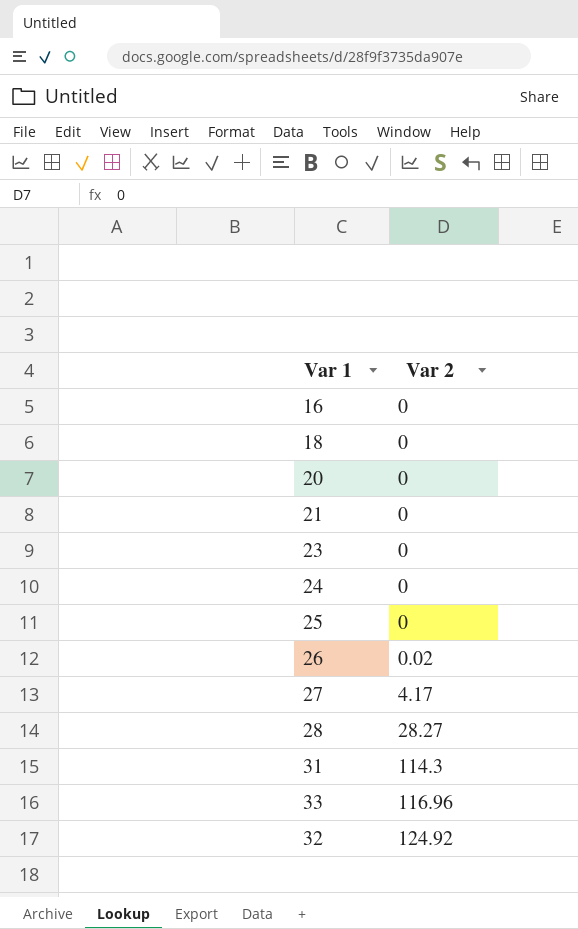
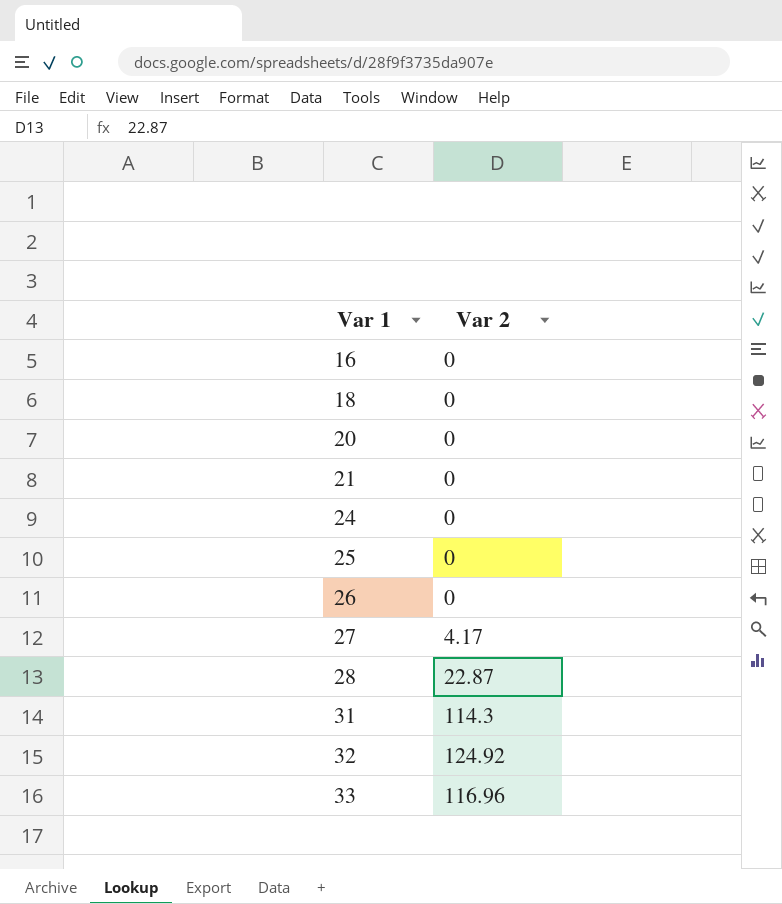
row order: Var 2 ascending -> Var 1 ascending
row 23: 0 -> none
26 | Var 2: 0.02 -> 0
28 | Var 2: 28.27 -> 22.87

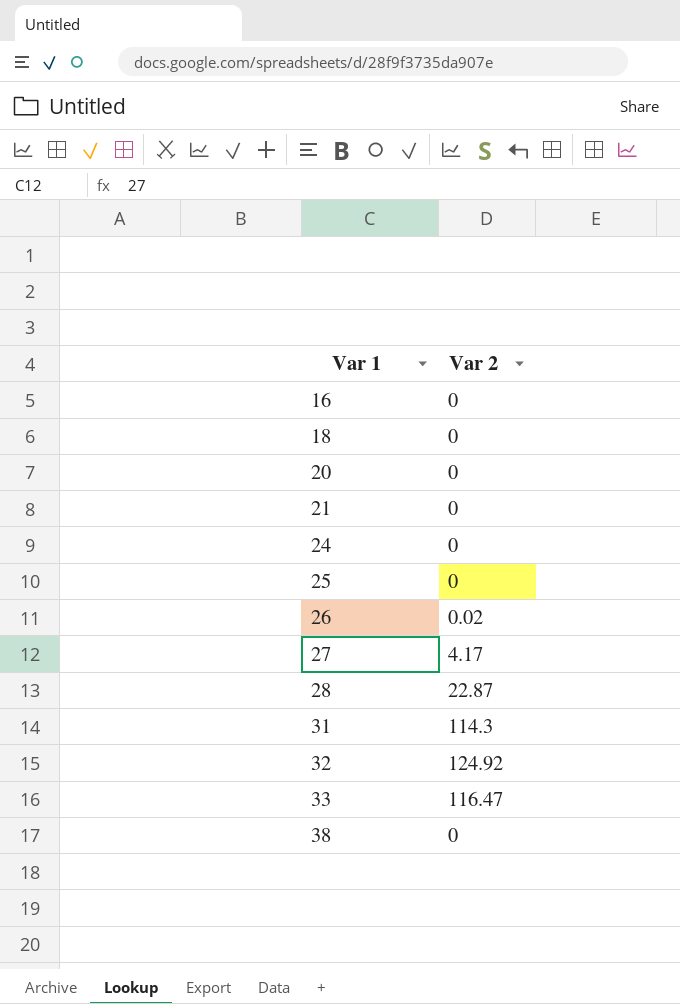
26 | Var 2: 0 -> 0.02
33 | Var 2: 116.96 -> 116.47
row 38: none -> 0

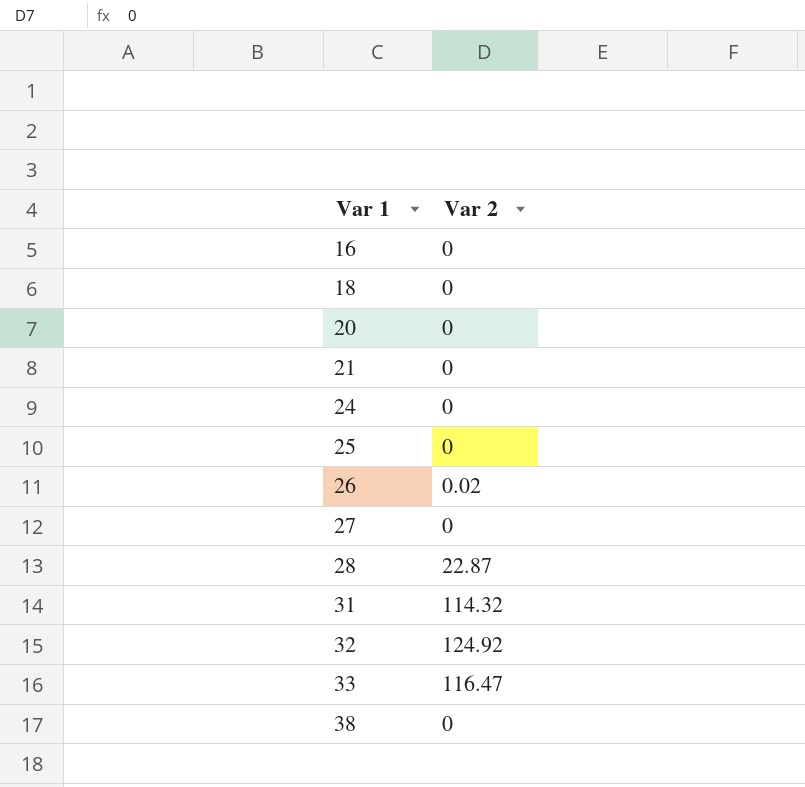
27 | Var 2: 4.17 -> 0
31 | Var 2: 114.3 -> 114.32

